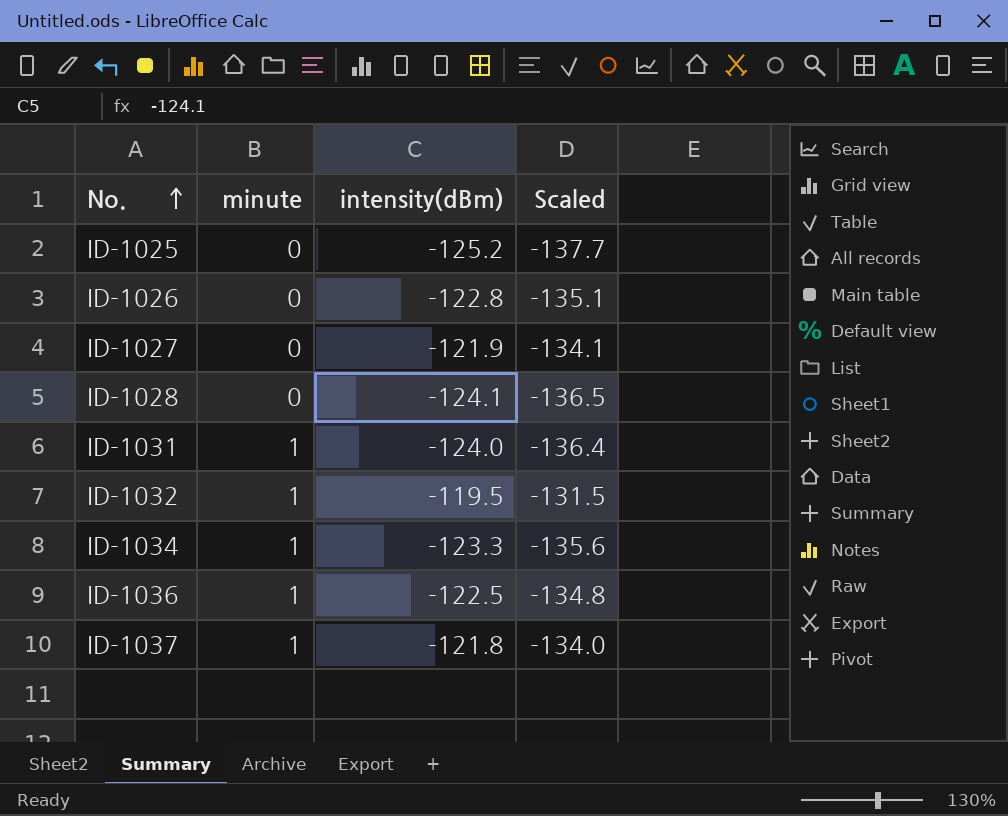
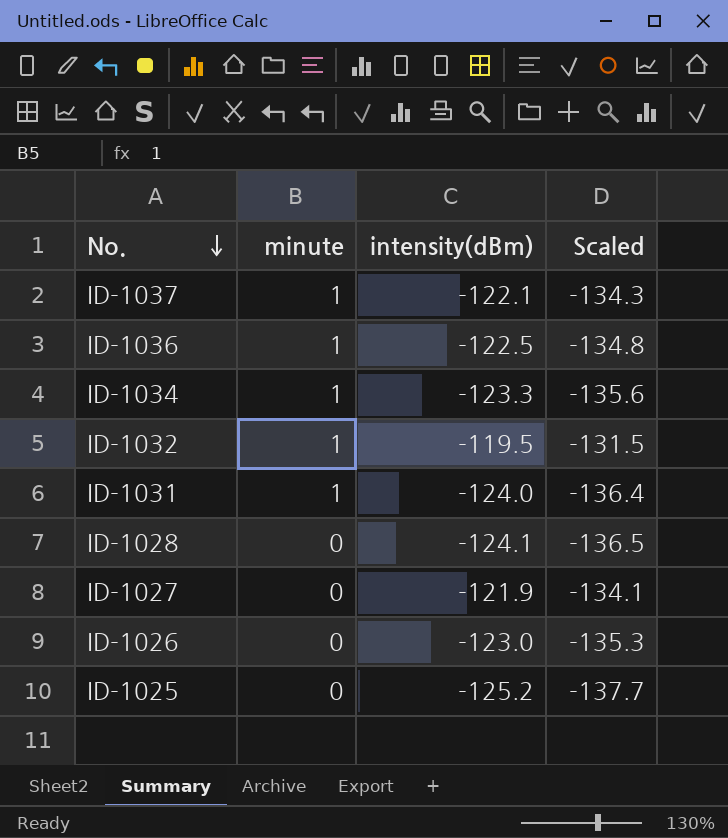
row order: No. ascending -> No. descending
ID-1037 | intensity(dBm): -121.8 -> -122.1
ID-1037 | Scaled: -134.0 -> -134.3
ID-1026 | intensity(dBm): -122.8 -> -123.0
ID-1026 | Scaled: -135.1 -> -135.3

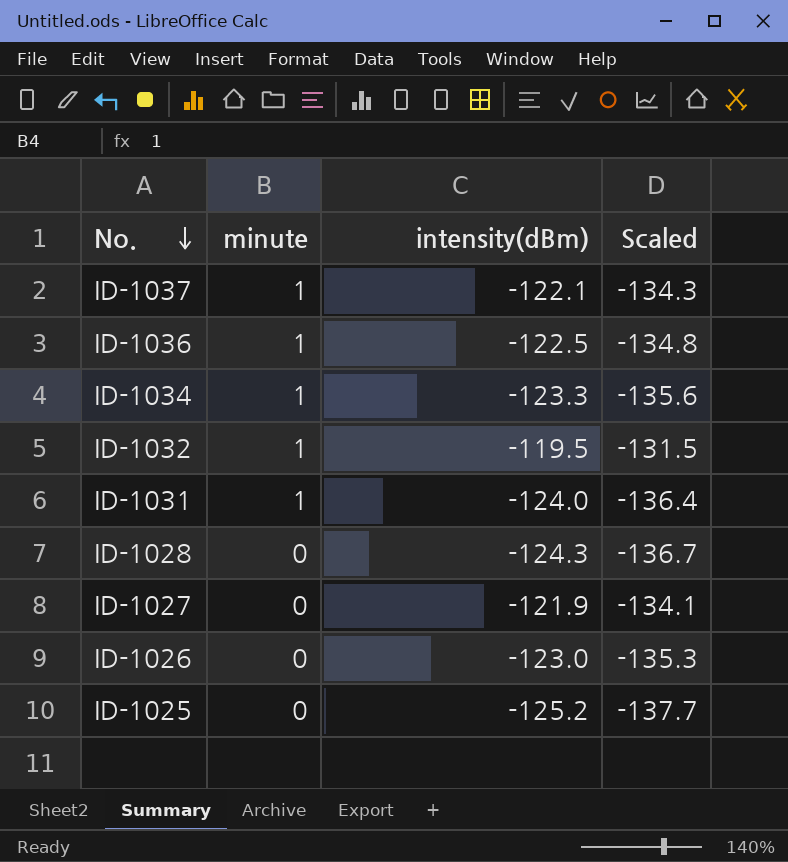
ID-1028 | intensity(dBm): -124.1 -> -124.3
ID-1028 | Scaled: -136.5 -> -136.7

